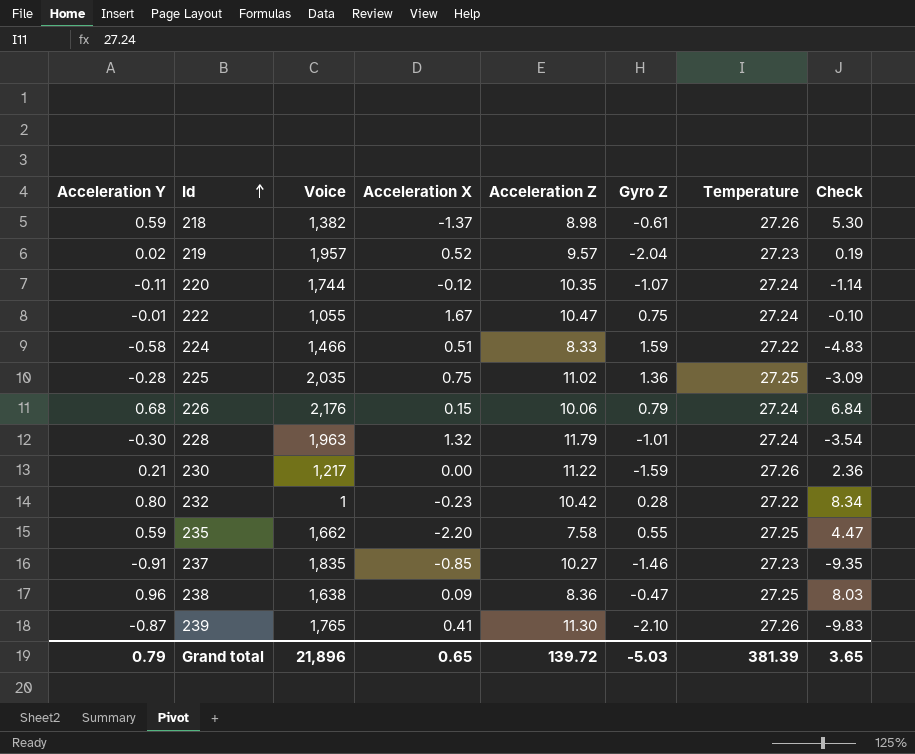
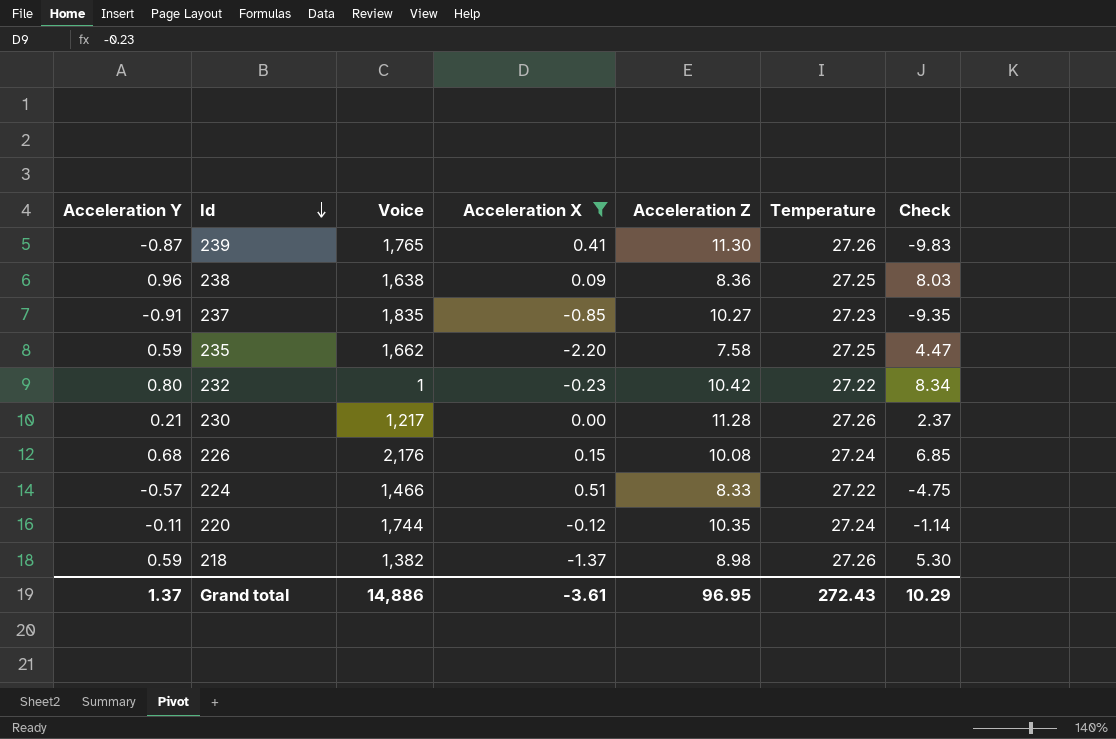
filter: none -> Acceleration X <= 0.51
row order: Id ascending -> Id descending
column Gyro Z | position: 6 -> none
230 | Acceleration Z: 11.22 -> 11.28
230 | Check: 2.36 -> 2.37
226 | Acceleration Z: 10.06 -> 10.08
226 | Check: 6.84 -> 6.85
224 | Acceleration Y: -0.58 -> -0.57
224 | Check: -4.83 -> -4.75
Grand total | Acceleration Y: 0.79 -> 1.37
Grand total | Voice: 21,896 -> 14,886
Grand total | Acceleration X: 0.65 -> -3.61
Grand total | Acceleration Z: 139.72 -> 96.95
Grand total | Temperature: 381.39 -> 272.43
Grand total | Check: 3.65 -> 10.29

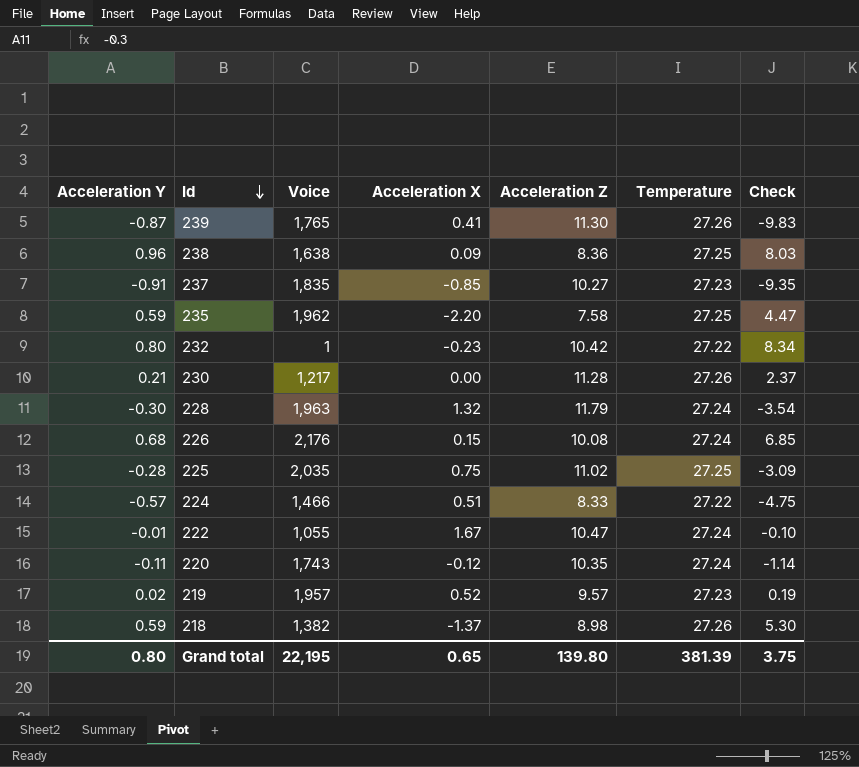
filter: Acceleration X <= 0.51 -> none
235 | Voice: 1,662 -> 1,962
220 | Voice: 1,744 -> 1,743
Grand total | Acceleration Y: 1.37 -> 0.80
Grand total | Voice: 14,886 -> 22,195
Grand total | Acceleration X: -3.61 -> 0.65
Grand total | Acceleration Z: 96.95 -> 139.80
Grand total | Temperature: 272.43 -> 381.39
Grand total | Check: 10.29 -> 3.75

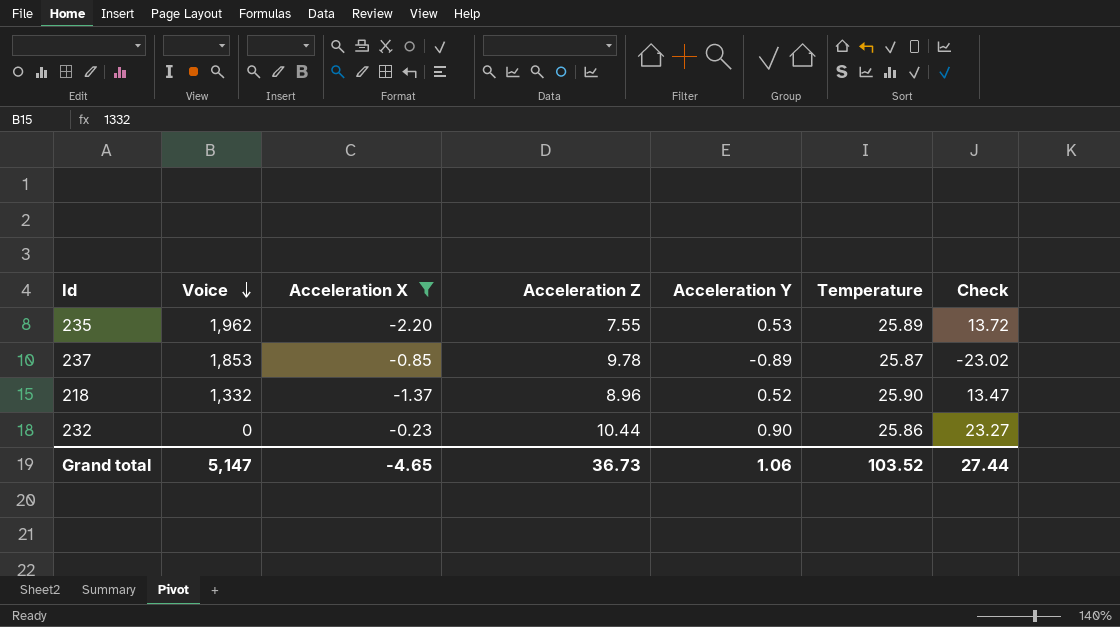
filter: none -> Acceleration X <= -0.23
row order: Id descending -> Voice descending
column Acceleration Y | position: 1 -> 5
column Check | formula: [Acceleration Y] * [Acceleration Z] -> [Acceleration Y] * [Temperature]
235 | Acceleration Z: 7.58 -> 7.55
235 | Acceleration Y: 0.59 -> 0.53
235 | Temperature: 27.25 -> 25.89
237 | Voice: 1,835 -> 1,853
237 | Acceleration Z: 10.27 -> 9.78
237 | Acceleration Y: -0.91 -> -0.89
237 | Temperature: 27.23 -> 25.87
218 | Voice: 1,382 -> 1,332
218 | Acceleration Z: 8.98 -> 8.96
218 | Acceleration Y: 0.59 -> 0.52
218 | Temperature: 27.26 -> 25.90
232 | Voice: 1 -> 0
232 | Acceleration Z: 10.42 -> 10.44
232 | Acceleration Y: 0.80 -> 0.90
232 | Temperature: 27.22 -> 25.86
Grand total | Voice: 22,195 -> 5,147
Grand total | Acceleration X: 0.65 -> -4.65
Grand total | Acceleration Z: 139.80 -> 36.73
Grand total | Acceleration Y: 0.80 -> 1.06
Grand total | Temperature: 381.39 -> 103.52
Grand total | Check: 3.75 -> 27.44

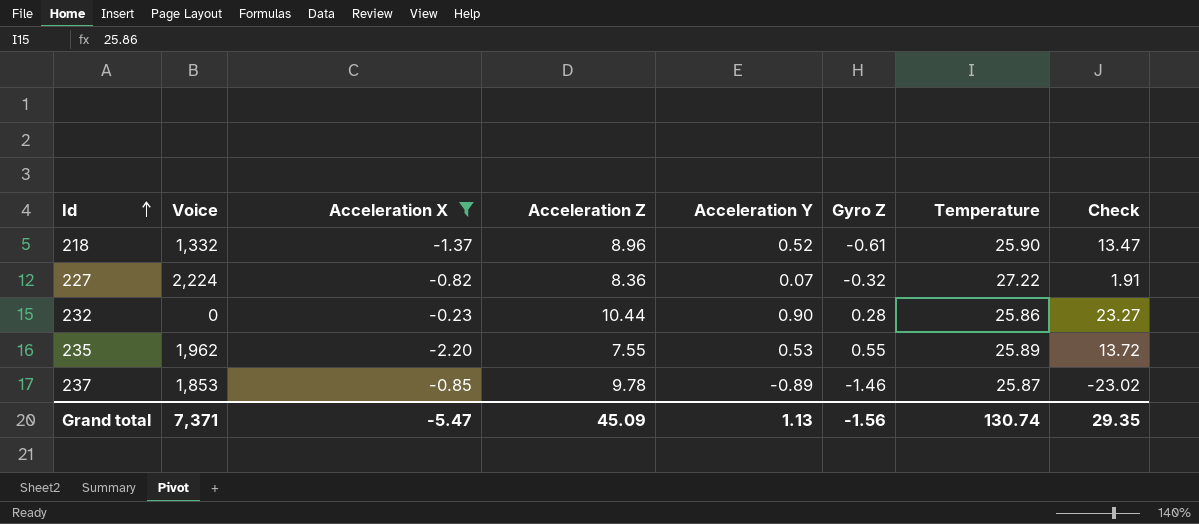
row order: Voice descending -> Id ascending
column Gyro Z | position: none -> 6
row 227: none -> 2,224 | -0.82 | 8.36 | 0.07 | -0.32 | 27.22 | 1.91
Grand total | Voice: 5,147 -> 7,371
Grand total | Acceleration X: -4.65 -> -5.47
Grand total | Acceleration Z: 36.73 -> 45.09
Grand total | Acceleration Y: 1.06 -> 1.13
Grand total | Temperature: 103.52 -> 130.74
Grand total | Check: 27.44 -> 29.35

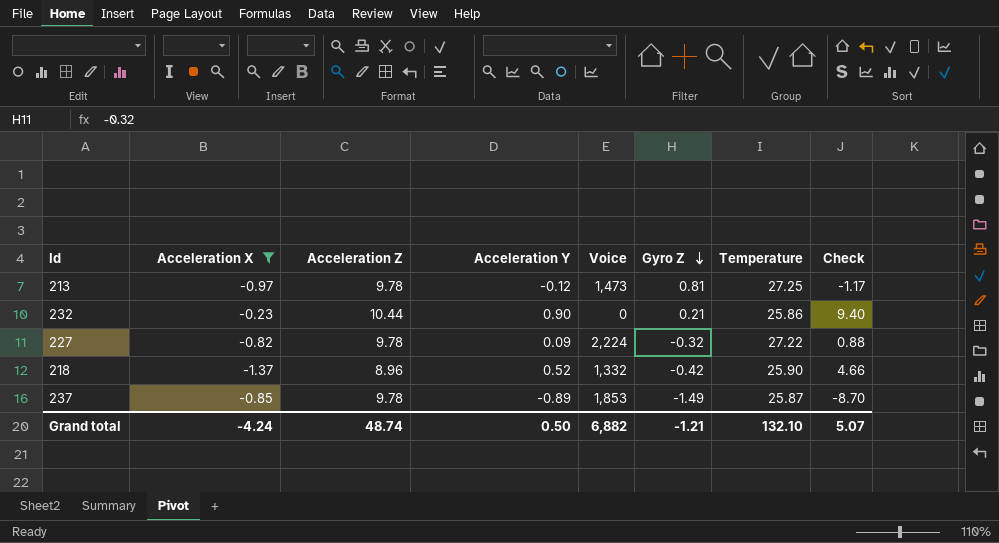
row order: Id ascending -> Gyro Z descending
column Voice | position: 2 -> 5
column Check | formula: [Acceleration Y] * [Temperature] -> [Acceleration Z] * [Acceleration Y]
row 235: 1,962 | -2.20 | 7.55 | 0.53 | 0.55 | 25.89 | 13.72 -> none
row 213: none -> -0.97 | 9.78 | -0.12 | 1,473 | 0.81 | 27.25 | -1.17
232 | Gyro Z: 0.28 -> 0.21
227 | Acceleration Z: 8.36 -> 9.78
227 | Acceleration Y: 0.07 -> 0.09
218 | Gyro Z: -0.61 -> -0.42
237 | Gyro Z: -1.46 -> -1.49
Grand total | Acceleration X: -5.47 -> -4.24
Grand total | Acceleration Z: 45.09 -> 48.74
Grand total | Acceleration Y: 1.13 -> 0.50
Grand total | Voice: 7,371 -> 6,882
Grand total | Gyro Z: -1.56 -> -1.21
Grand total | Temperature: 130.74 -> 132.10
Grand total | Check: 29.35 -> 5.07

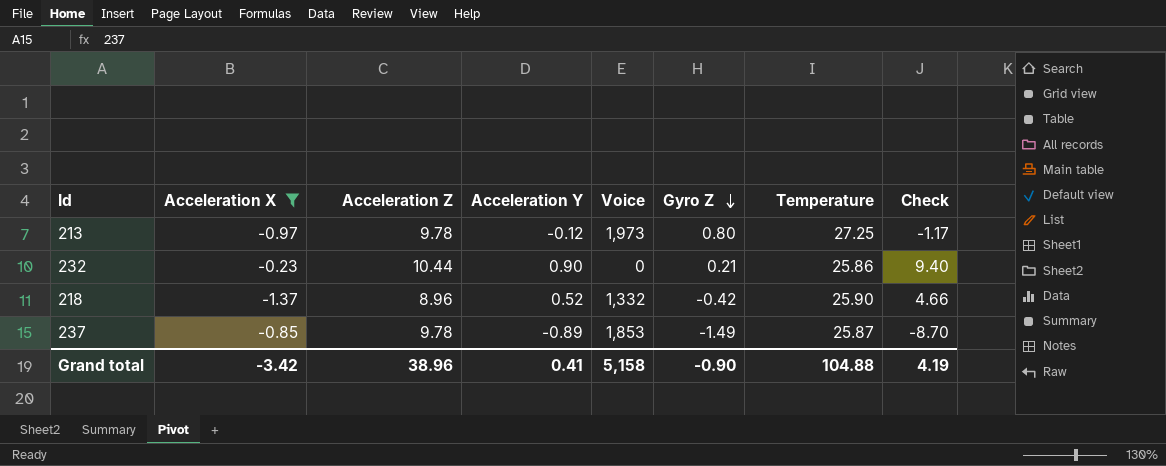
row 227: -0.82 | 9.78 | 0.09 | 2,224 | -0.32 | 27.22 | 0.88 -> none
213 | Voice: 1,473 -> 1,973
213 | Gyro Z: 0.81 -> 0.80
Grand total | Acceleration X: -4.24 -> -3.42
Grand total | Acceleration Z: 48.74 -> 38.96
Grand total | Acceleration Y: 0.50 -> 0.41
Grand total | Voice: 6,882 -> 5,158
Grand total | Gyro Z: -1.21 -> -0.90
Grand total | Temperature: 132.10 -> 104.88
Grand total | Check: 5.07 -> 4.19

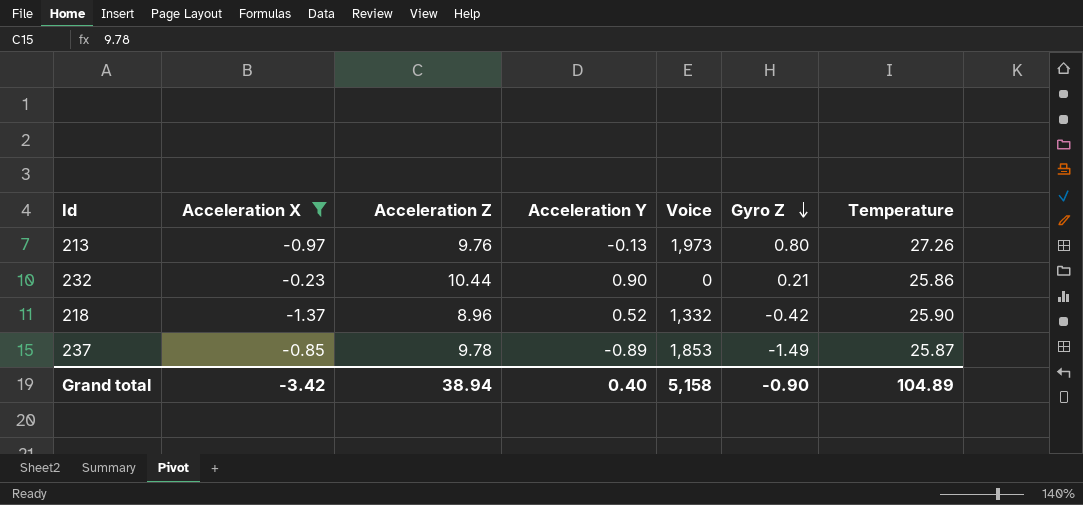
column Check | formula: [Acceleration Z] * [Acceleration Y] -> none
213 | Acceleration Z: 9.78 -> 9.76
213 | Acceleration Y: -0.12 -> -0.13
213 | Temperature: 27.25 -> 27.26
Grand total | Acceleration Z: 38.96 -> 38.94
Grand total | Acceleration Y: 0.41 -> 0.40
Grand total | Temperature: 104.88 -> 104.89

